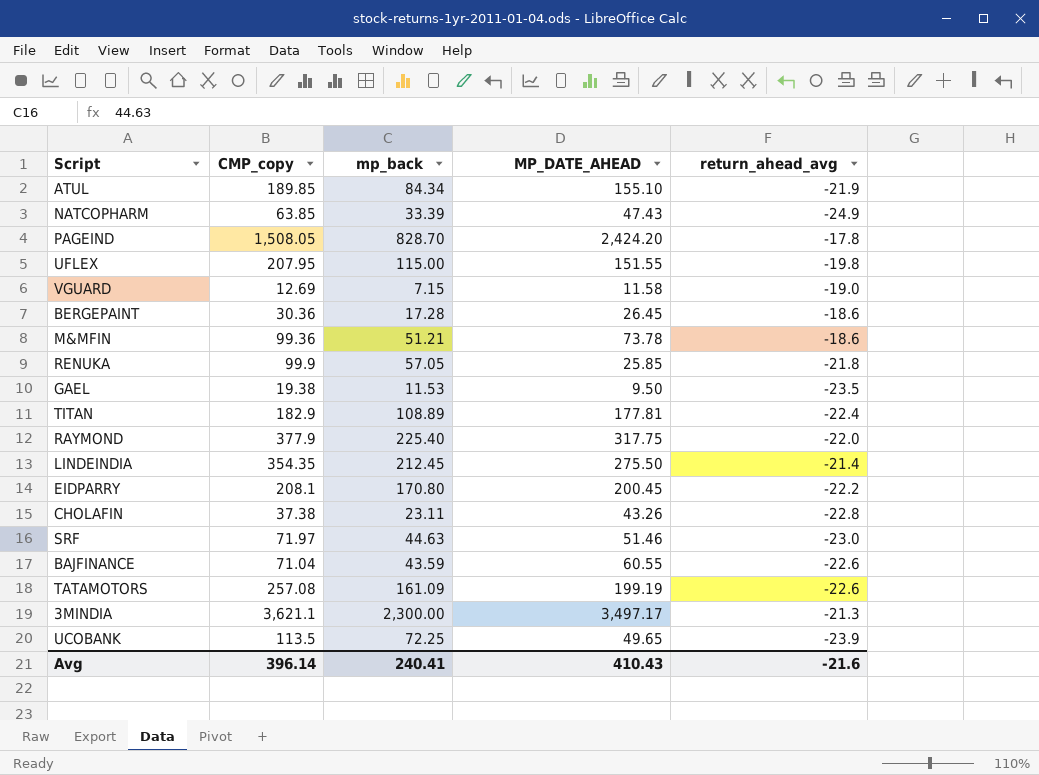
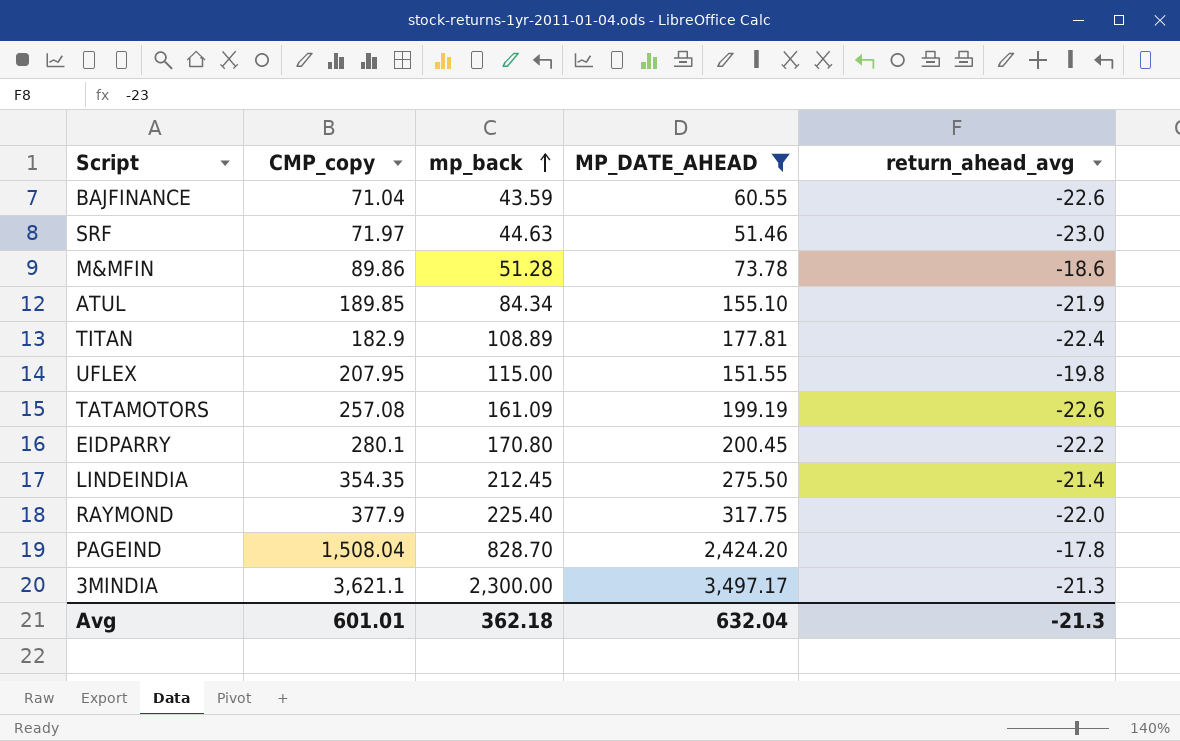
filter: none -> MP_DATE_AHEAD >= 51.46
row order: none -> mp_back ascending
M&MFIN | CMP_copy: 99.36 -> 89.86
M&MFIN | mp_back: 51.21 -> 51.28
EIDPARRY | CMP_copy: 208.1 -> 280.1
PAGEIND | CMP_copy: 1,508.05 -> 1,508.04
Avg | CMP_copy: 396.14 -> 601.01
Avg | mp_back: 240.41 -> 362.18
Avg | MP_DATE_AHEAD: 410.43 -> 632.04
Avg | return_ahead_avg: -21.6 -> -21.3

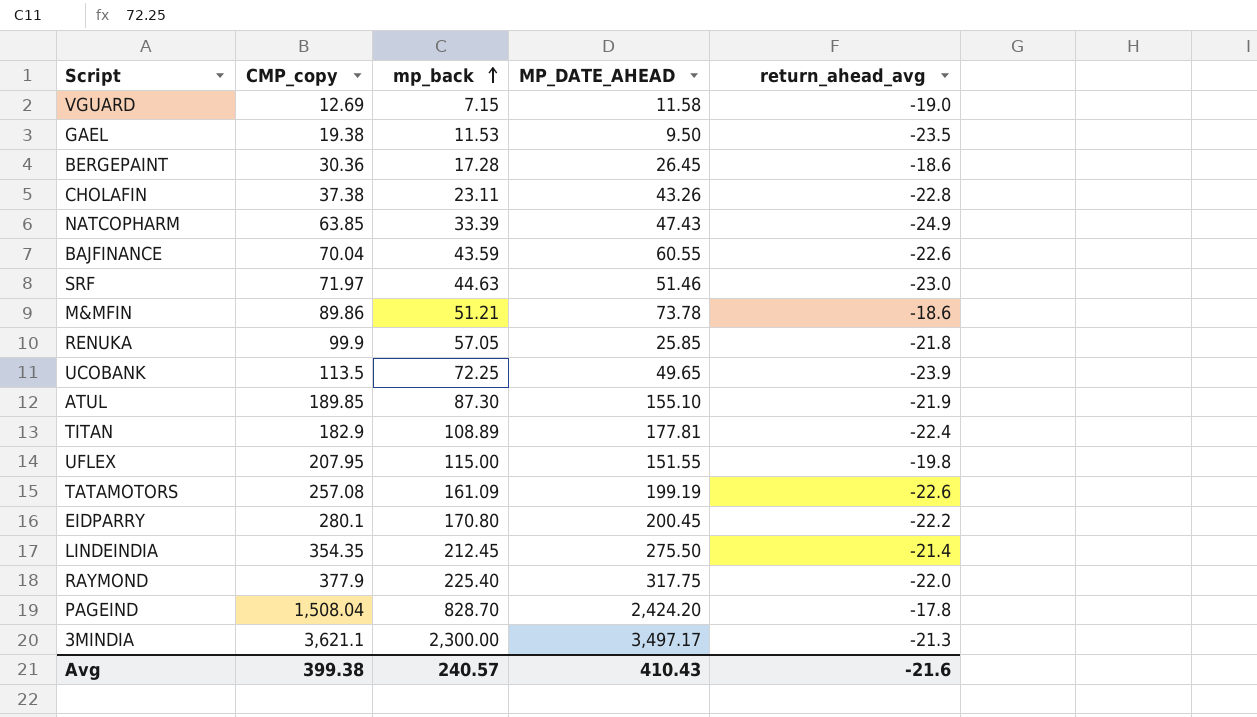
filter: MP_DATE_AHEAD >= 51.46 -> none
BAJFINANCE | CMP_copy: 71.04 -> 70.04
M&MFIN | mp_back: 51.28 -> 51.21
ATUL | mp_back: 84.34 -> 87.30
Avg | CMP_copy: 601.01 -> 399.38
Avg | mp_back: 362.18 -> 240.57
Avg | MP_DATE_AHEAD: 632.04 -> 410.43
Avg | return_ahead_avg: -21.3 -> -21.6

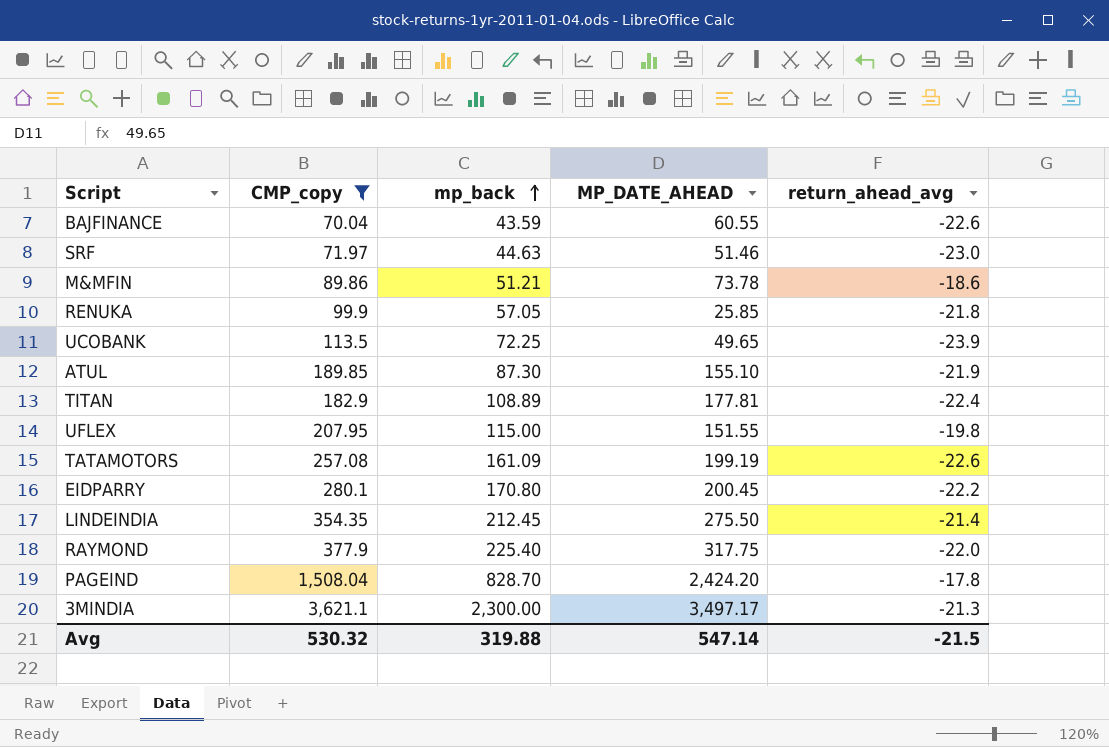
filter: none -> CMP_copy >= 70.04
Avg | CMP_copy: 399.38 -> 530.32
Avg | mp_back: 240.57 -> 319.88
Avg | MP_DATE_AHEAD: 410.43 -> 547.14
Avg | return_ahead_avg: -21.6 -> -21.5

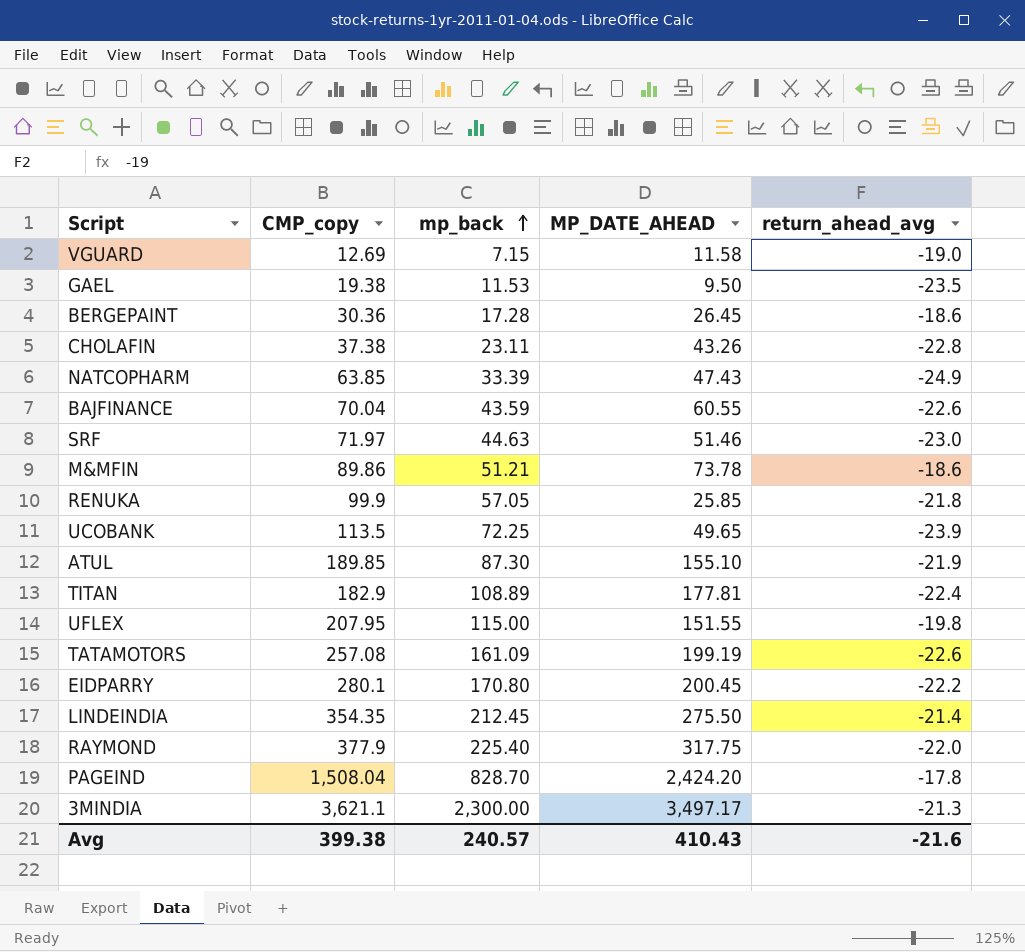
filter: CMP_copy >= 70.04 -> none
Avg | CMP_copy: 530.32 -> 399.38
Avg | mp_back: 319.88 -> 240.57
Avg | MP_DATE_AHEAD: 547.14 -> 410.43
Avg | return_ahead_avg: -21.5 -> -21.6

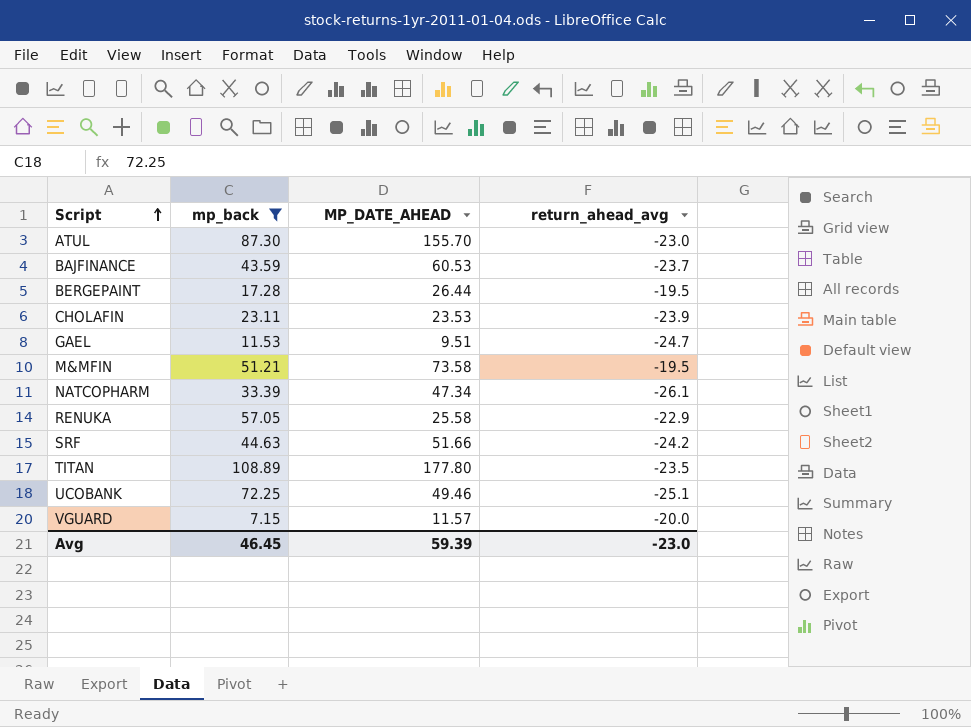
filter: none -> mp_back <= 108.89
row order: mp_back ascending -> Script ascending
column CMP_copy | position: 2 -> none
ATUL | MP_DATE_AHEAD: 155.10 -> 155.70
ATUL | return_ahead_avg: -21.9 -> -23.0
BAJFINANCE | MP_DATE_AHEAD: 60.55 -> 60.53
BAJFINANCE | return_ahead_avg: -22.6 -> -23.7
BERGEPAINT | MP_DATE_AHEAD: 26.45 -> 26.44
BERGEPAINT | return_ahead_avg: -18.6 -> -19.5
CHOLAFIN | MP_DATE_AHEAD: 43.26 -> 23.53
CHOLAFIN | return_ahead_avg: -22.8 -> -23.9
GAEL | MP_DATE_AHEAD: 9.50 -> 9.51
GAEL | return_ahead_avg: -23.5 -> -24.7
M&MFIN | MP_DATE_AHEAD: 73.78 -> 73.58
M&MFIN | return_ahead_avg: -18.6 -> -19.5
NATCOPHARM | MP_DATE_AHEAD: 47.43 -> 47.34
NATCOPHARM | return_ahead_avg: -24.9 -> -26.1
RENUKA | MP_DATE_AHEAD: 25.85 -> 25.58
RENUKA | return_ahead_avg: -21.8 -> -22.9
SRF | MP_DATE_AHEAD: 51.46 -> 51.66
SRF | return_ahead_avg: -23.0 -> -24.2
TITAN | MP_DATE_AHEAD: 177.81 -> 177.80
TITAN | return_ahead_avg: -22.4 -> -23.5
UCOBANK | MP_DATE_AHEAD: 49.65 -> 49.46
UCOBANK | return_ahead_avg: -23.9 -> -25.1
VGUARD | MP_DATE_AHEAD: 11.58 -> 11.57
VGUARD | return_ahead_avg: -19.0 -> -20.0
Avg | mp_back: 240.57 -> 46.45
Avg | MP_DATE_AHEAD: 410.43 -> 59.39
Avg | return_ahead_avg: -21.6 -> -23.0

